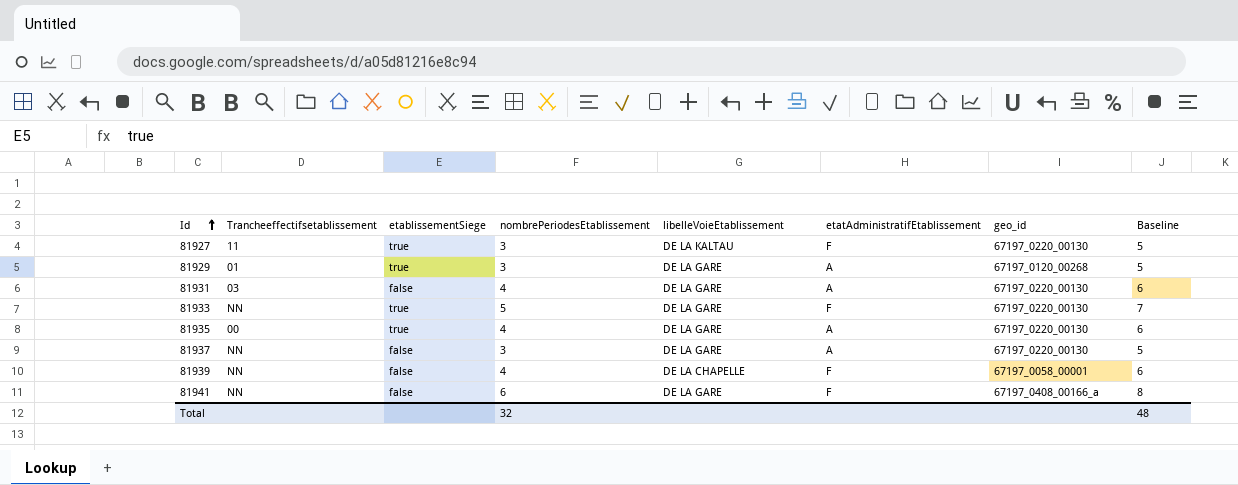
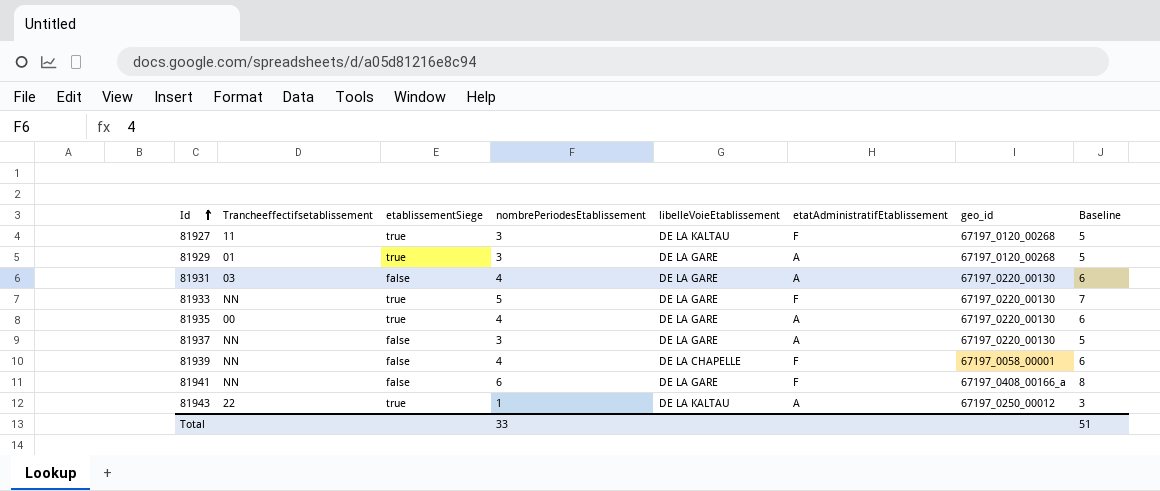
81927 | geo_id: 67197_0220_00130 -> 67197_0120_00268
row 81943: none -> 22 | true | 1 | DE LA KALTAU | A | 67197_0250_00012 | 3
Total | nombrePeriodesEtablissement: 32 -> 33
Total | Baseline: 48 -> 51

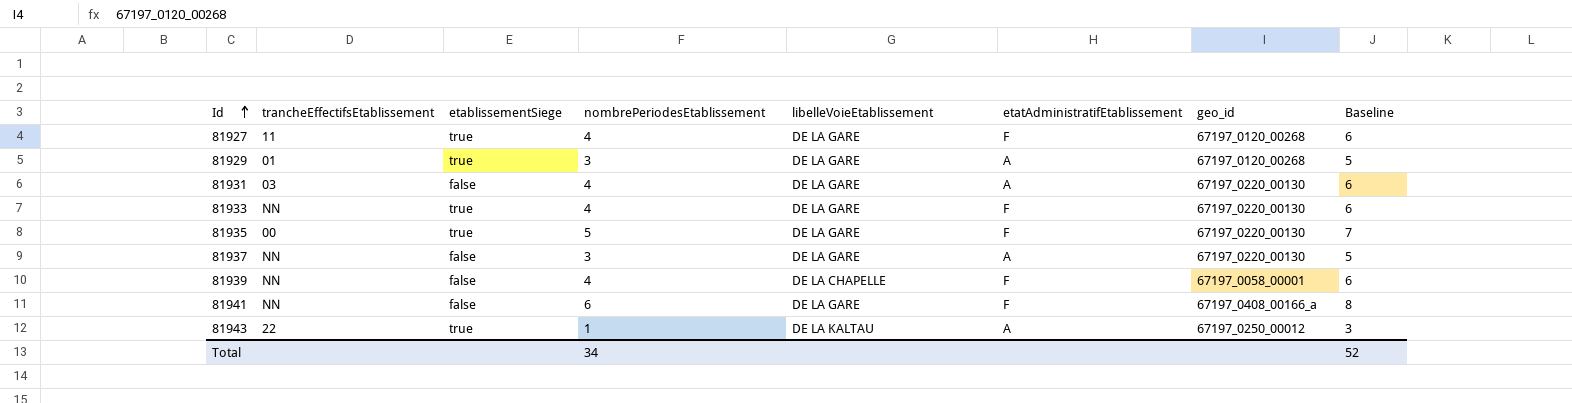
column name: Trancheeffectifsetablissement -> trancheEffectifsEtablissement
81927 | nombrePeriodesEtablissement: 3 -> 4
81927 | libelleVoieEtablissement: DE LA KALTAU -> DE LA GARE
81927 | Baseline: 5 -> 6
81933 | nombrePeriodesEtablissement: 5 -> 4
81933 | Baseline: 7 -> 6
81935 | nombrePeriodesEtablissement: 4 -> 5
81935 | etatAdministratifEtablissement: A -> F
81935 | Baseline: 6 -> 7
Total | nombrePeriodesEtablissement: 33 -> 34
Total | Baseline: 51 -> 52

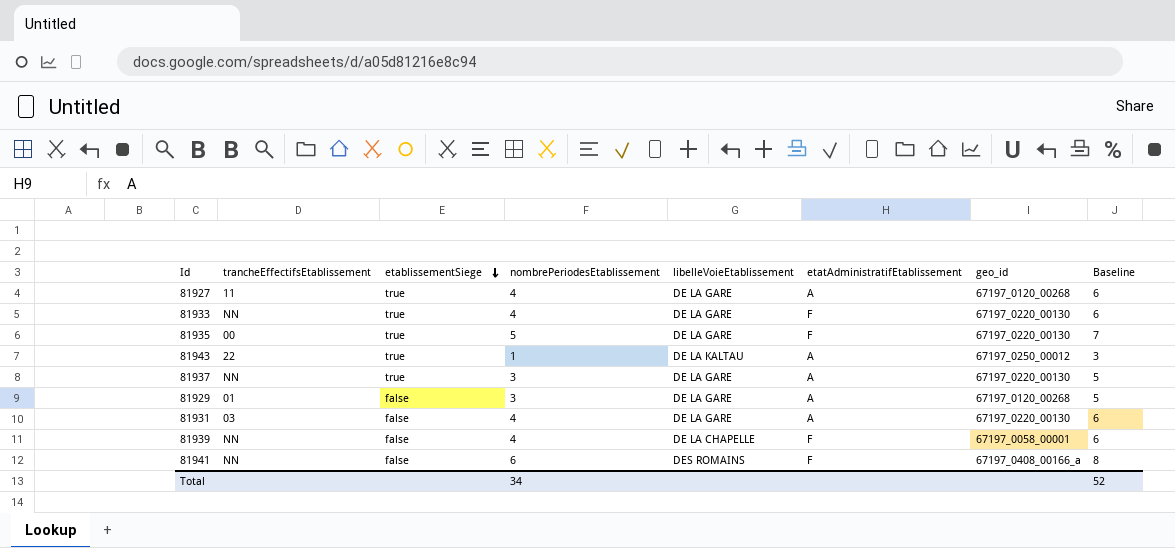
row order: Id ascending -> etablissementSiege descending
81927 | etatAdministratifEtablissement: F -> A
81937 | etablissementSiege: false -> true
81929 | etablissementSiege: true -> false
81941 | libelleVoieEtablissement: DE LA GARE -> DES ROMAINS

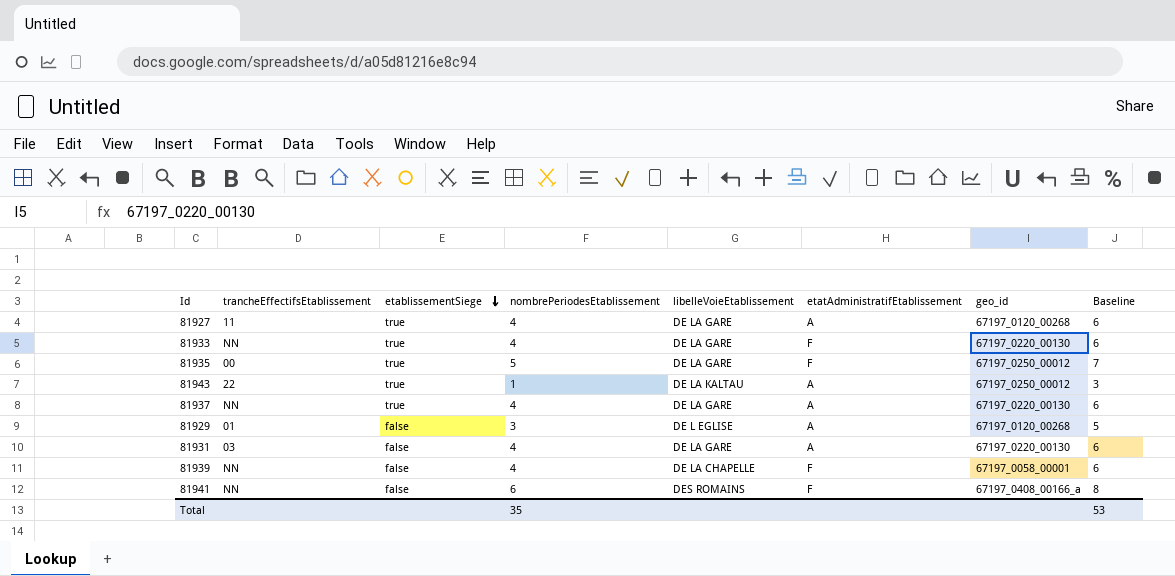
81935 | geo_id: 67197_0220_00130 -> 67197_0250_00012
81937 | nombrePeriodesEtablissement: 3 -> 4
81937 | Baseline: 5 -> 6
81929 | libelleVoieEtablissement: DE LA GARE -> DE L EGLISE
Total | nombrePeriodesEtablissement: 34 -> 35
Total | Baseline: 52 -> 53

